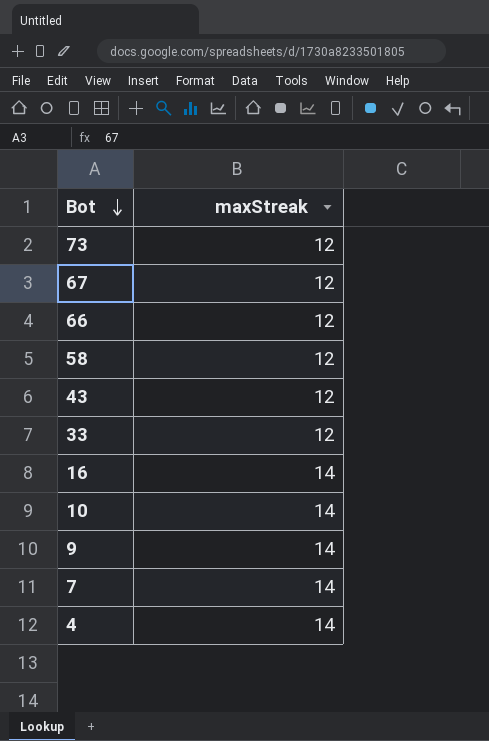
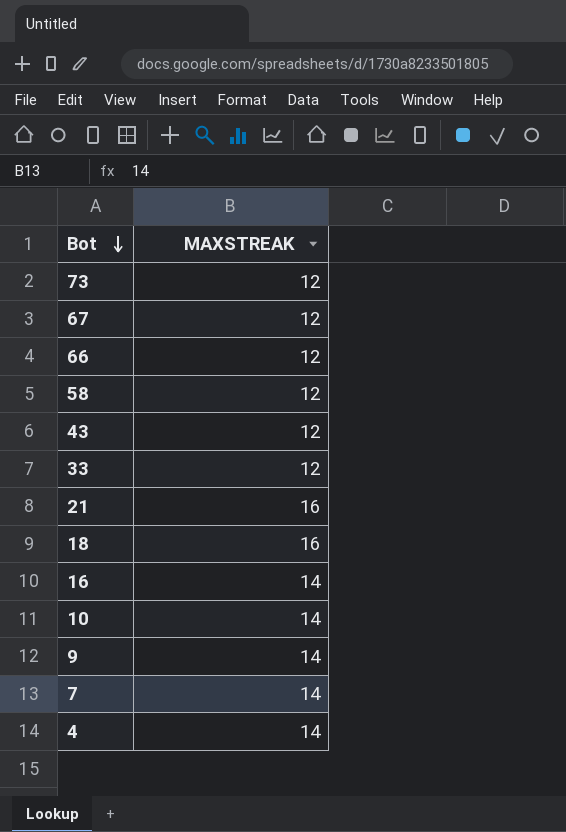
column name: maxStreak -> MAXSTREAK
row 21: none -> 16
row 18: none -> 16

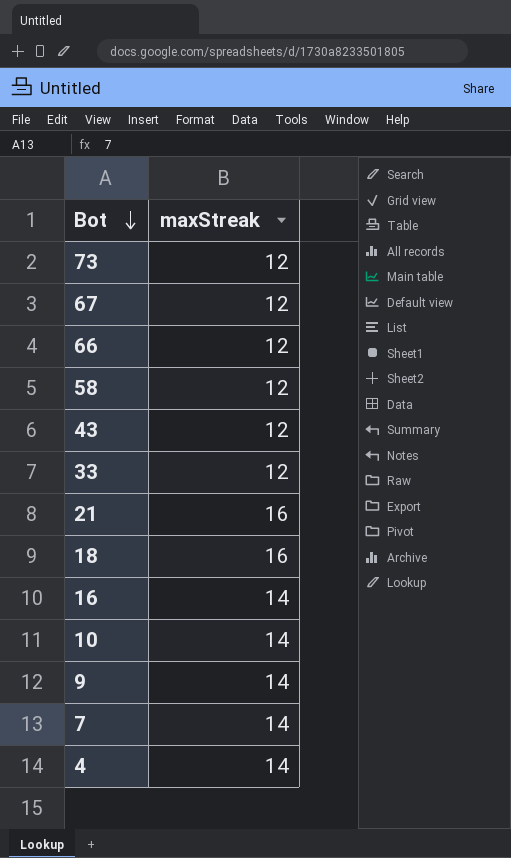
column name: MAXSTREAK -> maxStreak

